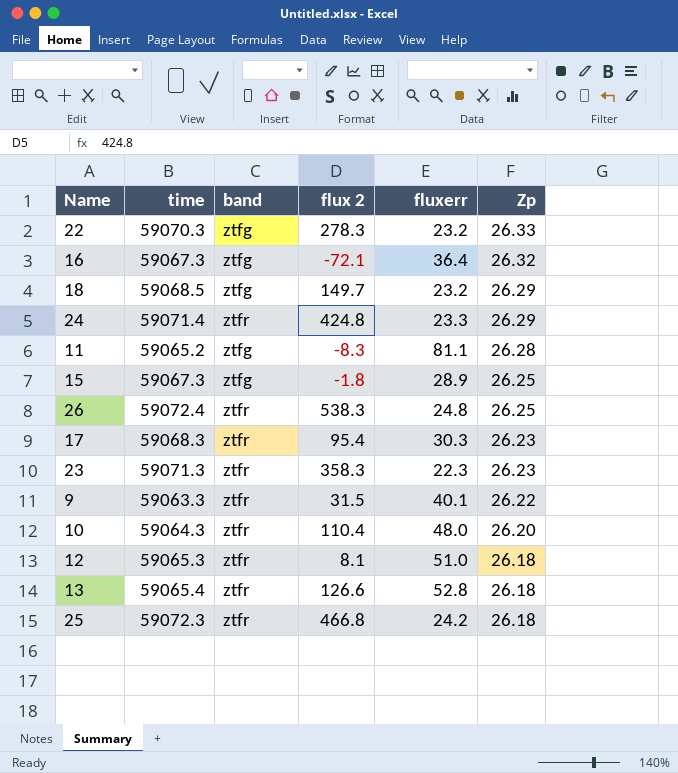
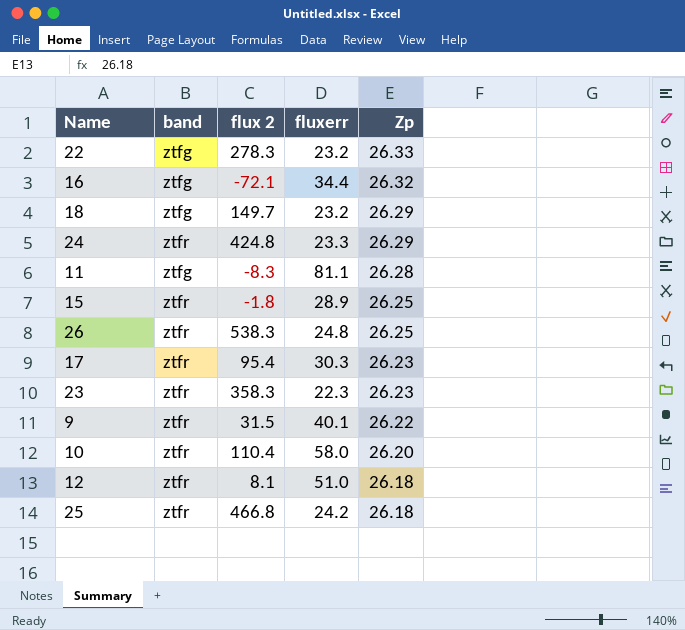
column time | position: 2 -> none
row 13: 59065.4 | ztfr | 126.6 | 52.8 | 26.18 -> none
16 | fluxerr: 36.4 -> 34.4
15 | band: ztfg -> ztfr
10 | fluxerr: 48.0 -> 58.0

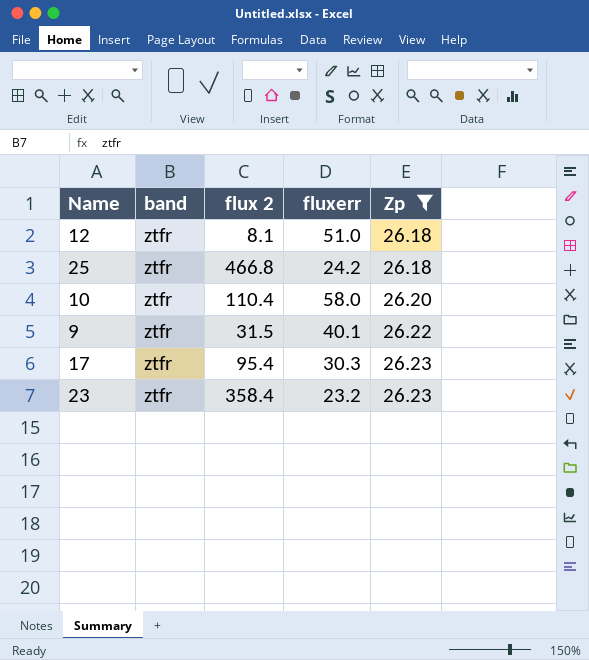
filter: none -> Zp <= 26.23
row order: Zp descending -> Zp ascending
23 | flux 2: 358.3 -> 358.4
23 | fluxerr: 22.3 -> 23.2

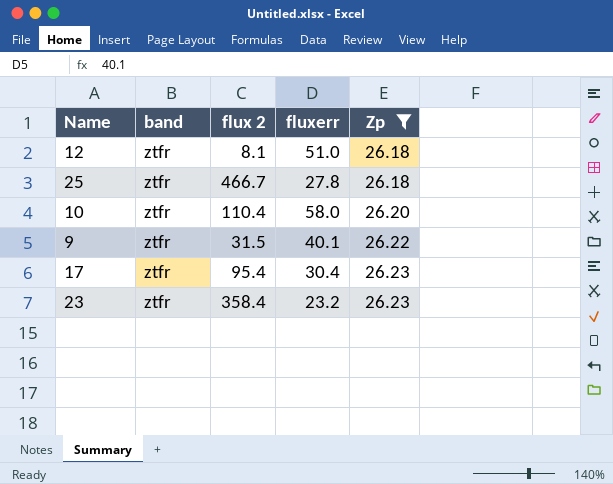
25 | flux 2: 466.8 -> 466.7
25 | fluxerr: 24.2 -> 27.8
17 | fluxerr: 30.3 -> 30.4

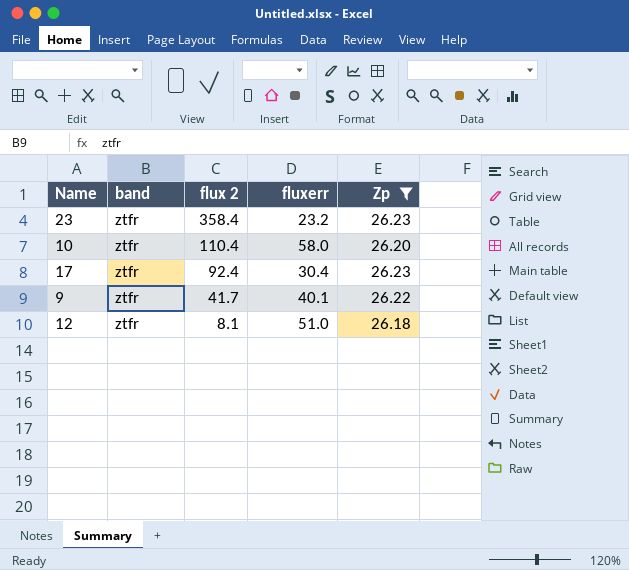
row order: Zp ascending -> flux 2 descending
row 25: ztfr | 466.7 | 27.8 | 26.18 -> none
17 | flux 2: 95.4 -> 92.4
9 | flux 2: 31.5 -> 41.7

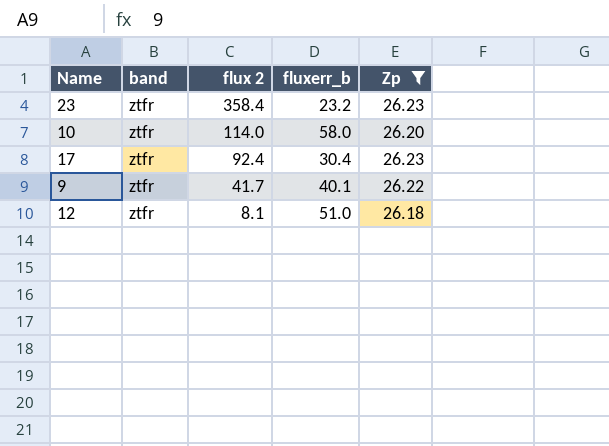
column name: fluxerr -> fluxerr_b
10 | flux 2: 110.4 -> 114.0

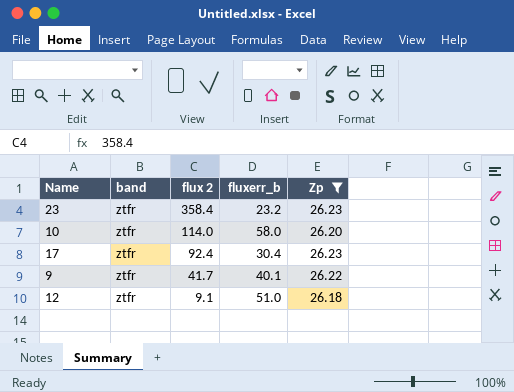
12 | flux 2: 8.1 -> 9.1

